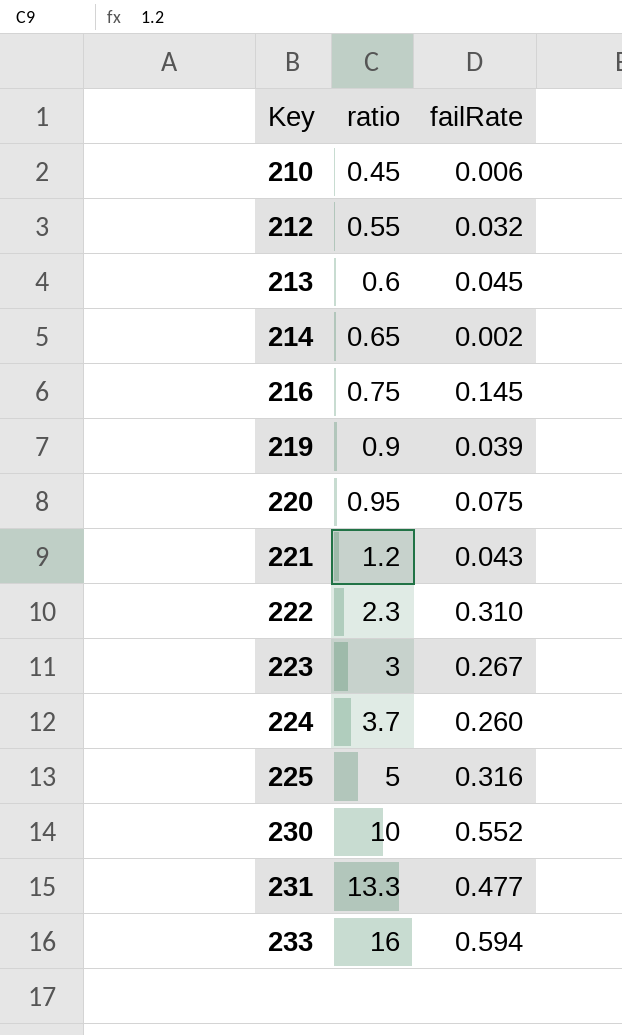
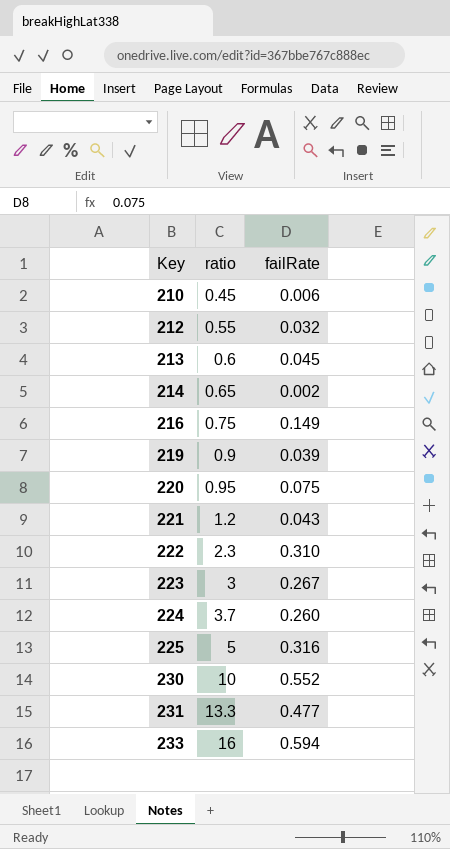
216 | failRate: 0.145 -> 0.149

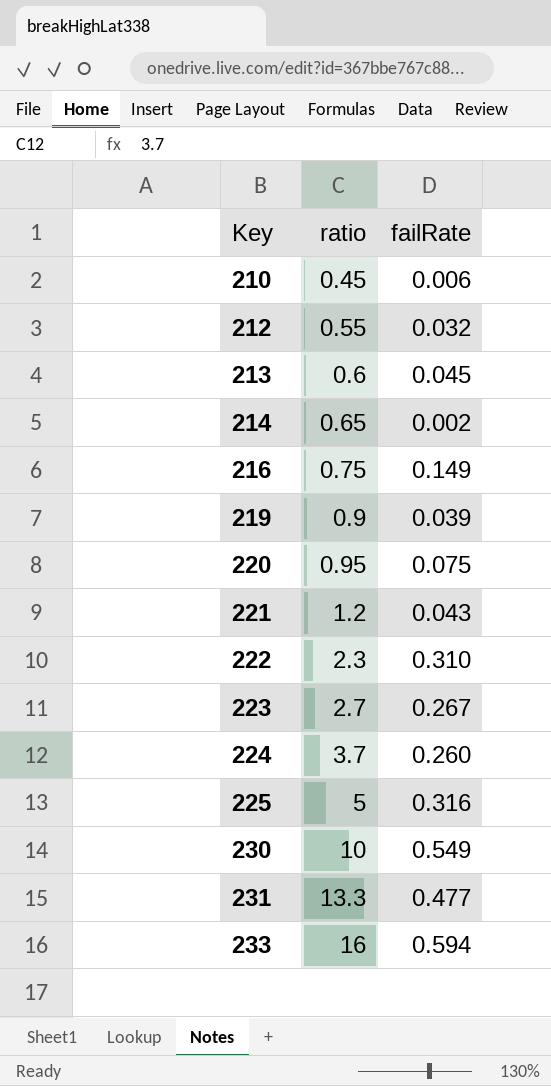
223 | ratio: 3 -> 2.7
230 | failRate: 0.552 -> 0.549

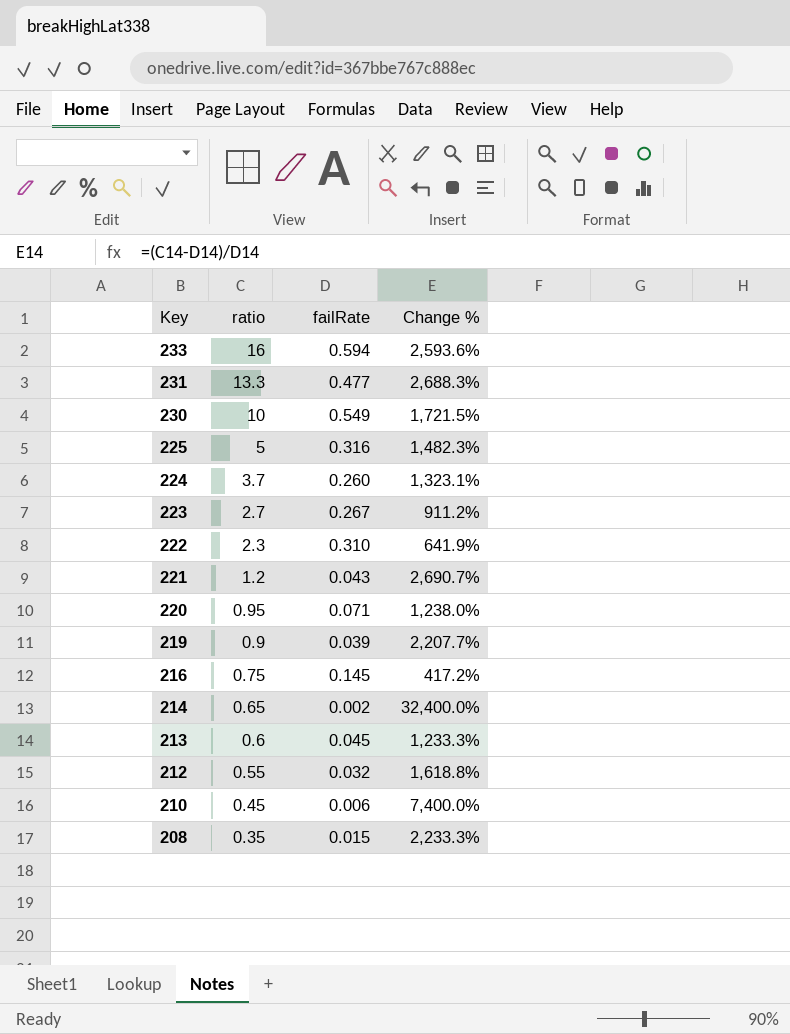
row order: Key ascending -> Key descending
column Change % | formula: none -> ([ratio] - [failRate]) / [failRate]
220 | failRate: 0.075 -> 0.071
216 | failRate: 0.149 -> 0.145
row 208: none -> 0.35 | 0.015 | 2,233.3%

